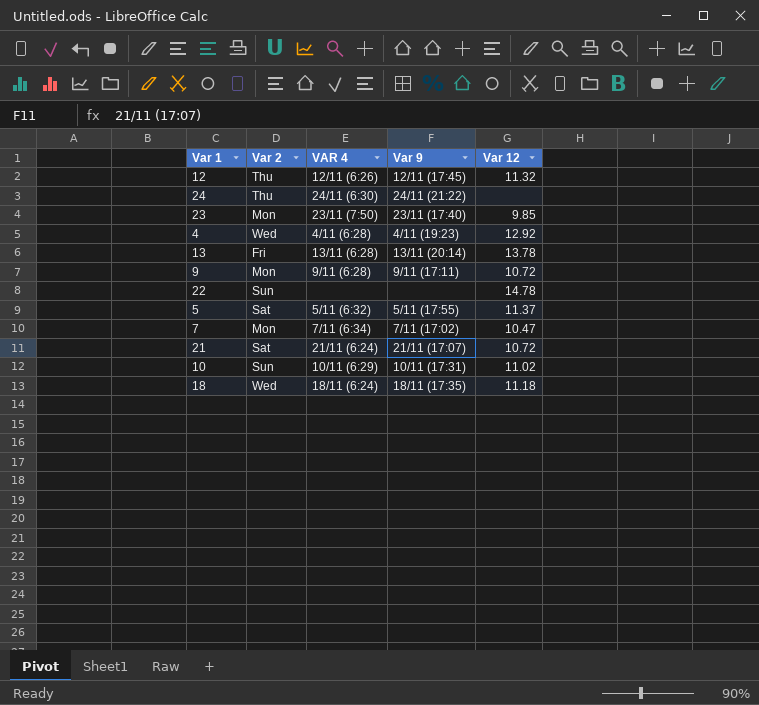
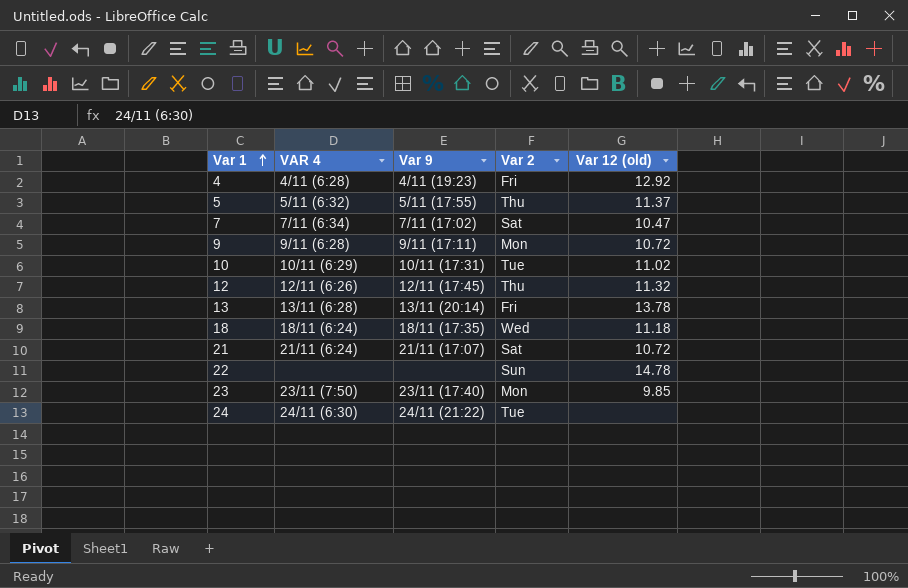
row order: none -> Var 1 ascending
column Var 2 | position: 2 -> 4
column name: Var 12 -> Var 12 (old)
4 | Var 2: Wed -> Fri
5 | Var 2: Sat -> Thu
7 | Var 2: Mon -> Sat
10 | Var 2: Sun -> Tue
24 | Var 2: Thu -> Tue

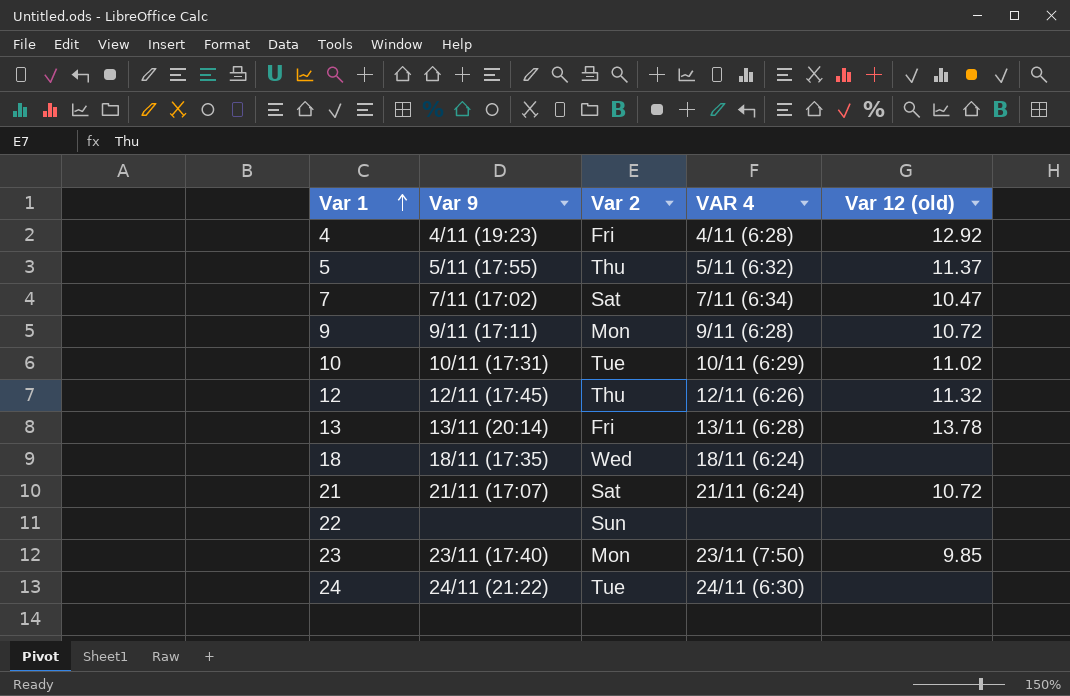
column VAR 4 | position: 2 -> 4
18 | Var 12 (old): 11.18 -> none
22 | Var 12 (old): 14.78 -> none

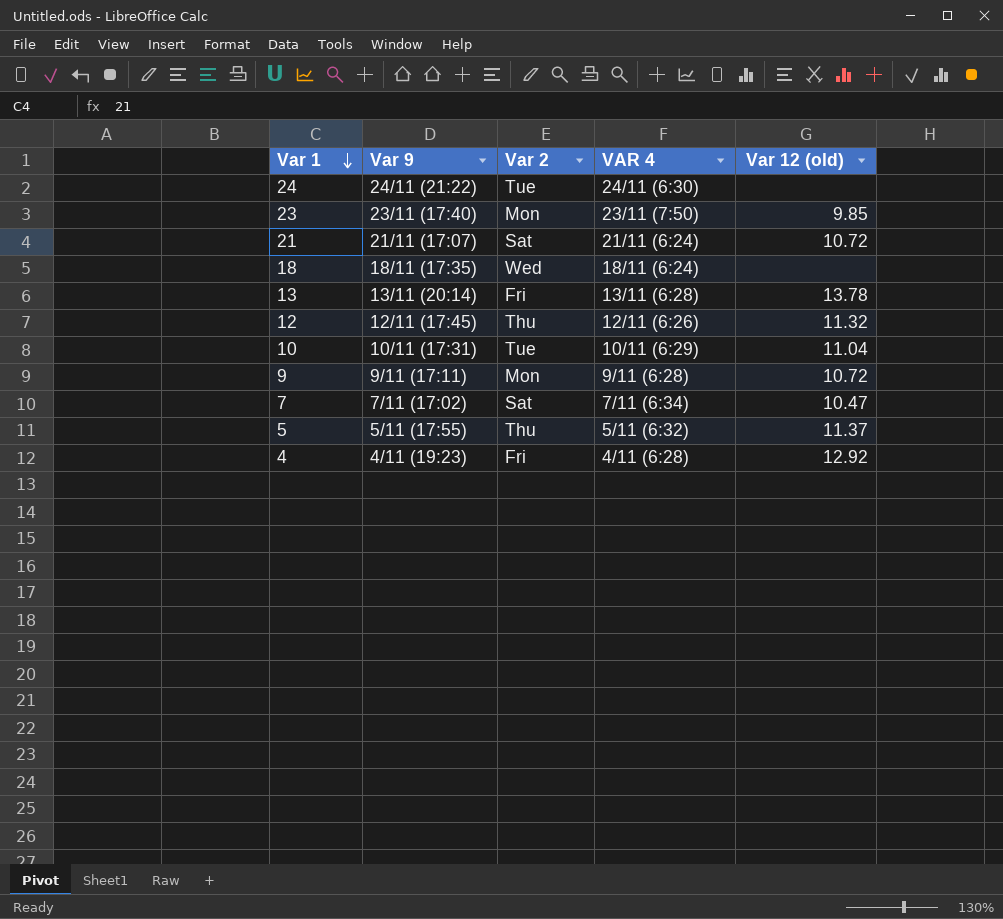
row order: Var 1 ascending -> Var 1 descending
row 22: none | Sun | none | none -> none
10 | Var 12 (old): 11.02 -> 11.04

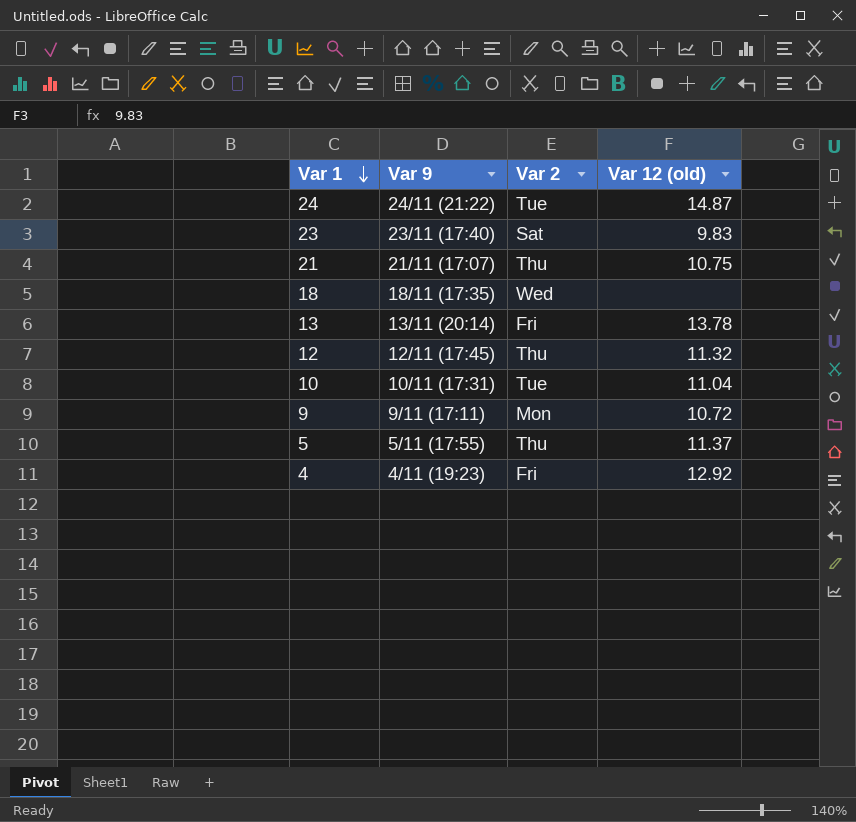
column VAR 4 | position: 4 -> none
row 7: 7/11 (17:02) | Sat | 7/11 (6:34) | 10.47 -> none
24 | Var 12 (old): none -> 14.87
23 | Var 2: Mon -> Sat
23 | Var 12 (old): 9.85 -> 9.83
21 | Var 2: Sat -> Thu
21 | Var 12 (old): 10.72 -> 10.75

